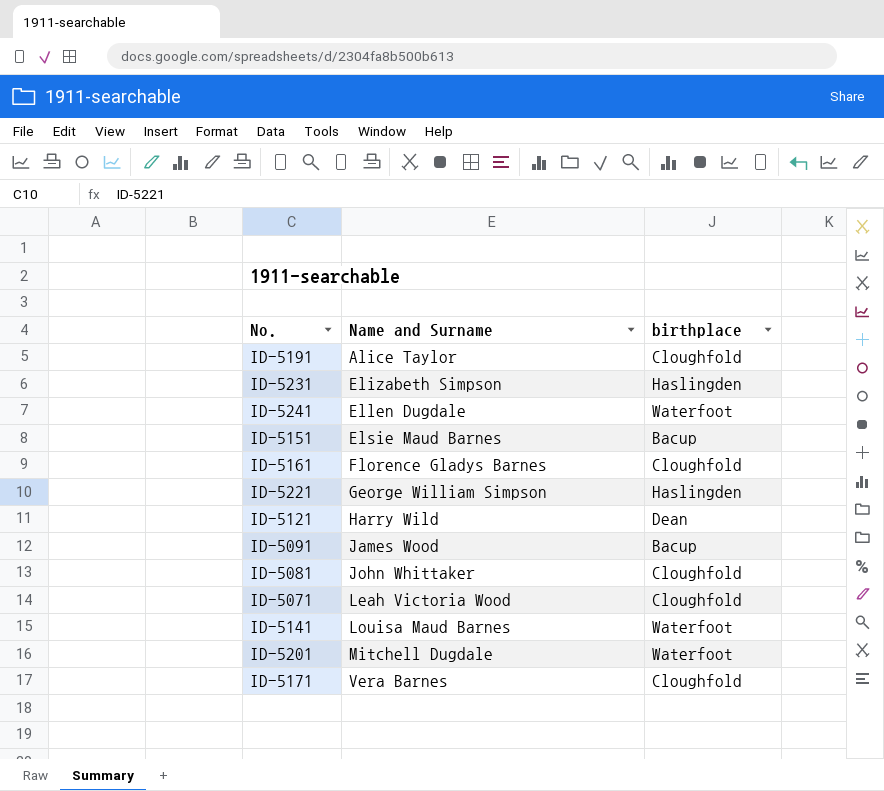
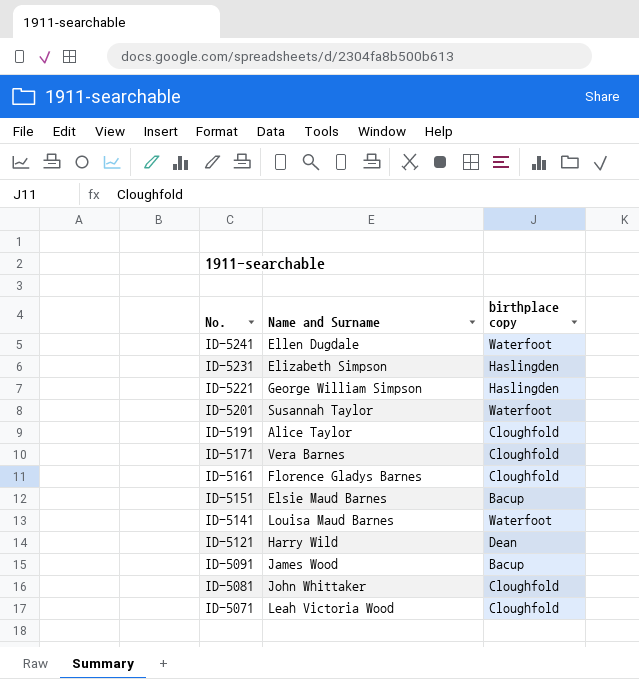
row order: Name and Surname ascending -> No. descending
column name: birthplace -> birthplace copy
ID-5201 | Name and Surname: Mitchell Dugdale -> Susannah Taylor

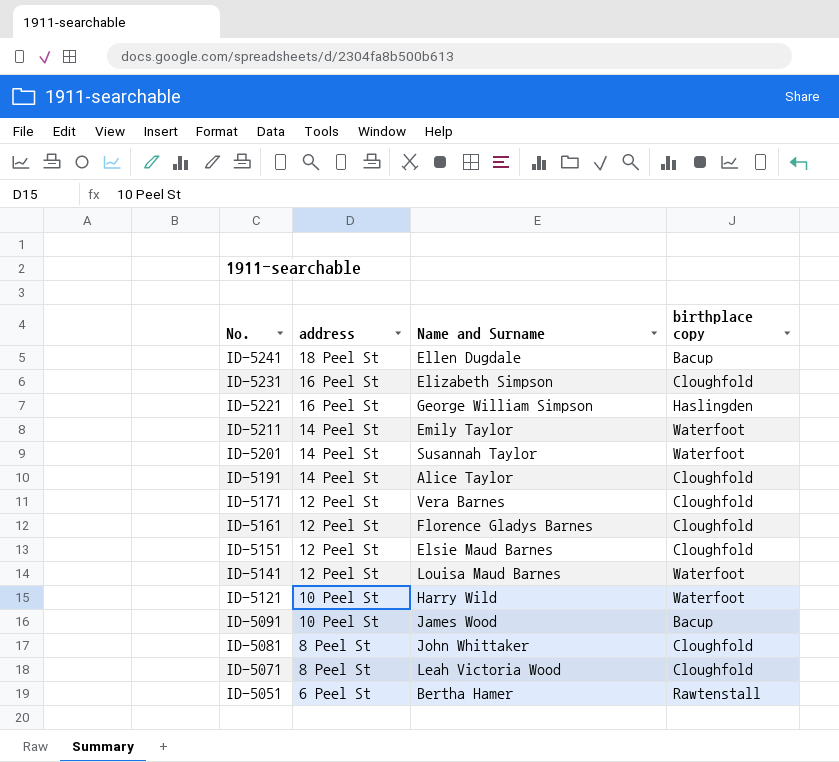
column address | position: none -> 2
ID-5241 | birthplace copy: Waterfoot -> Bacup
ID-5231 | birthplace copy: Haslingden -> Cloughfold
row ID-5211: none -> 14 Peel St | Emily Taylor | Waterfoot
ID-5151 | birthplace copy: Bacup -> Cloughfold
ID-5121 | birthplace copy: Dean -> Waterfoot
row ID-5051: none -> 6 Peel St | Bertha Hamer | Rawtenstall

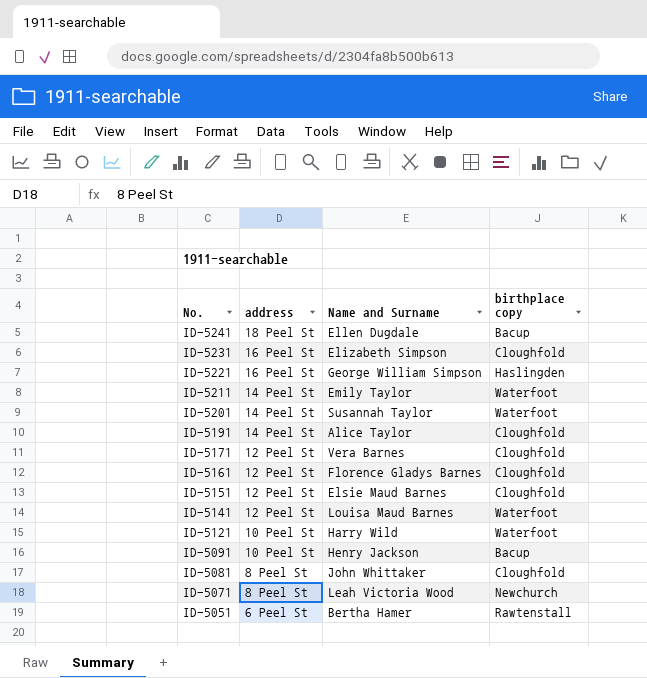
ID-5091 | Name and Surname: James Wood -> Henry Jackson
ID-5071 | birthplace copy: Cloughfold -> Newchurch

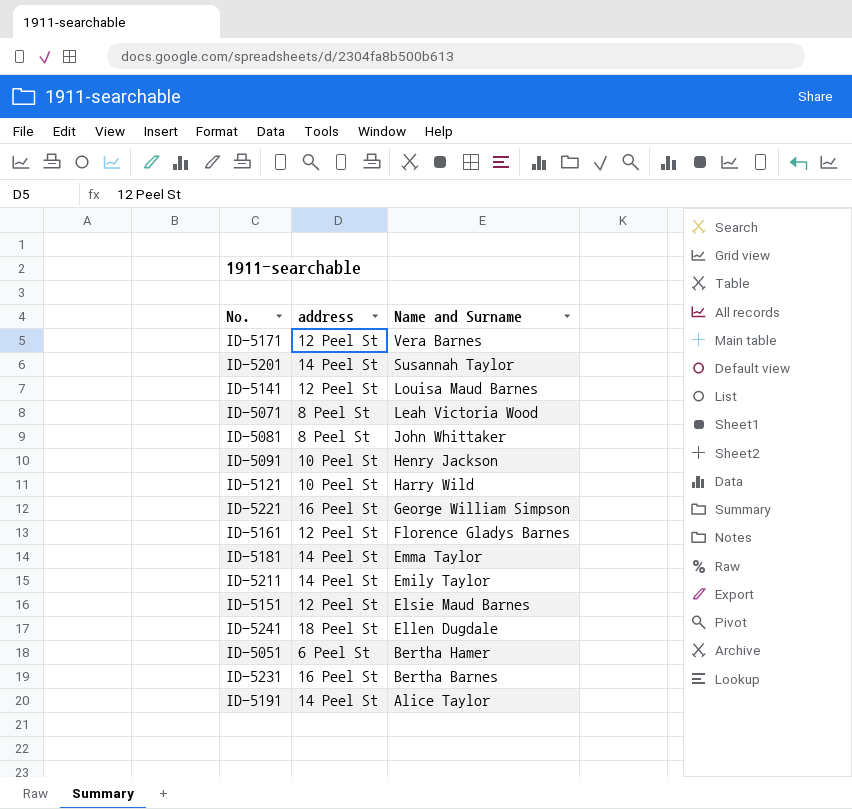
row order: No. descending -> Name and Surname descending
column birthplace copy | position: 4 -> none
row ID-5181: none -> 14 Peel St | Emma Taylor
ID-5231 | Name and Surname: Elizabeth Simpson -> Bertha Barnes

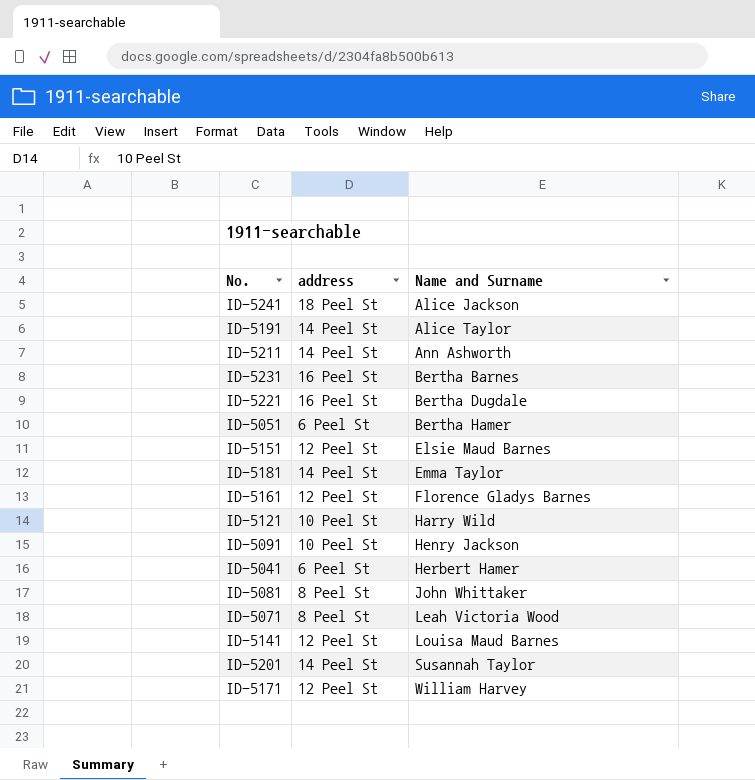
row order: Name and Surname descending -> Name and Surname ascending
ID-5241 | Name and Surname: Ellen Dugdale -> Alice Jackson
ID-5211 | Name and Surname: Emily Taylor -> Ann Ashworth
ID-5221 | Name and Surname: George William Simpson -> Bertha Dugdale
row ID-5041: none -> 6 Peel St | Herbert Hamer
ID-5171 | Name and Surname: Vera Barnes -> William Harvey

